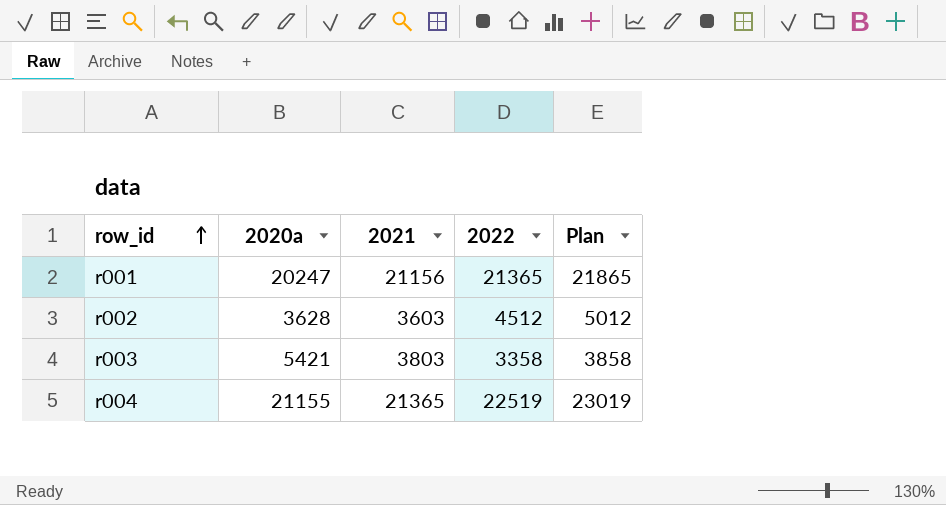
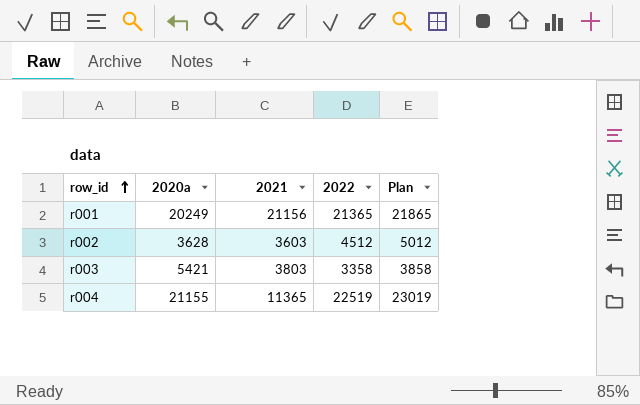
r001 | 2020a: 20247 -> 20249
r004 | 2021: 21365 -> 11365

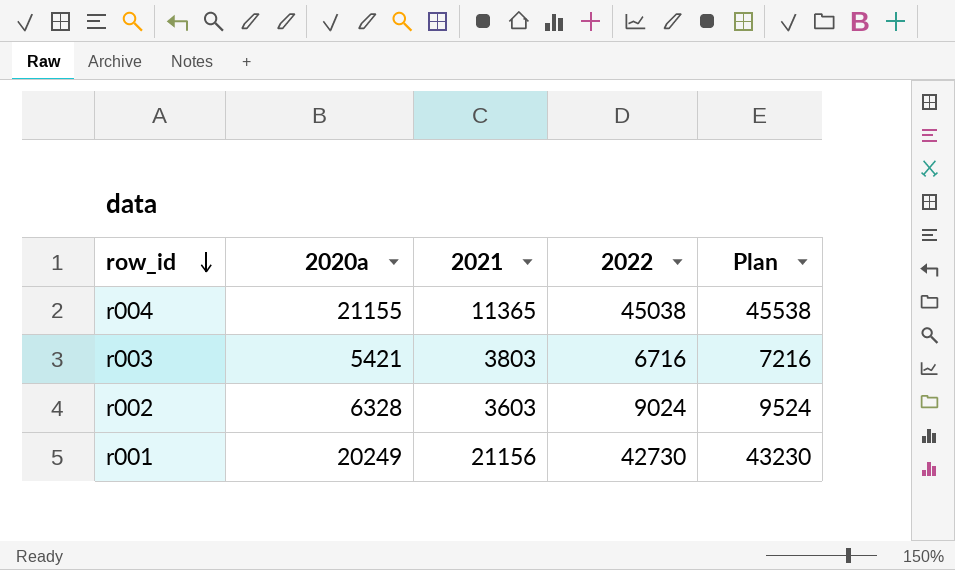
row order: row_id ascending -> row_id descending
r004 | 2022: 22519 -> 45038
r004 | Plan: 23019 -> 45538
r003 | 2022: 3358 -> 6716
r003 | Plan: 3858 -> 7216
r002 | 2020a: 3628 -> 6328
r002 | 2022: 4512 -> 9024
r002 | Plan: 5012 -> 9524
r001 | 2022: 21365 -> 42730
r001 | Plan: 21865 -> 43230

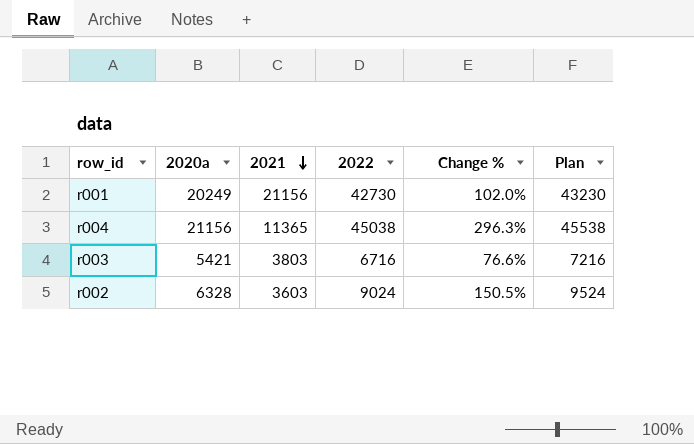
row order: row_id descending -> 2021 descending
column Change % | formula: none -> ([2022] - [2021]) / [2021]
r004 | 2020a: 21155 -> 21156

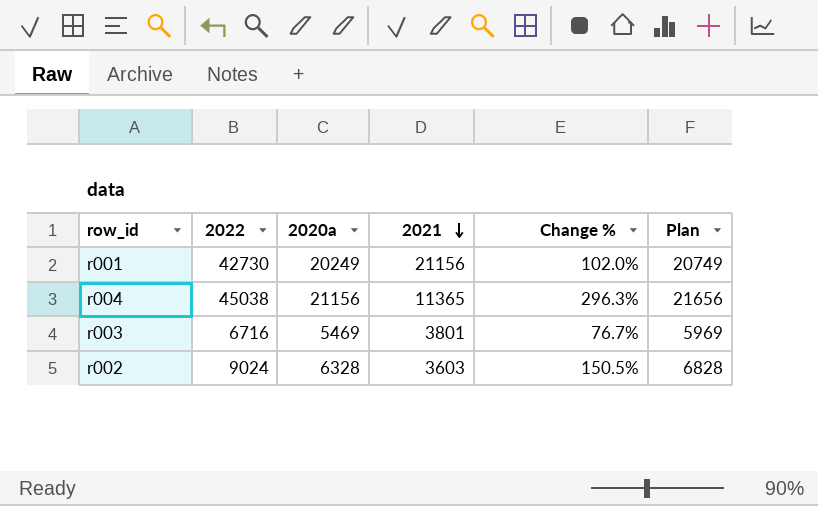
column 2022 | position: 4 -> 2
column Plan | formula: [2022] + 500 -> [2020a] + 500
r003 | 2020a: 5421 -> 5469
r003 | 2021: 3803 -> 3801
r003 | Change %: 76.6% -> 76.7%

